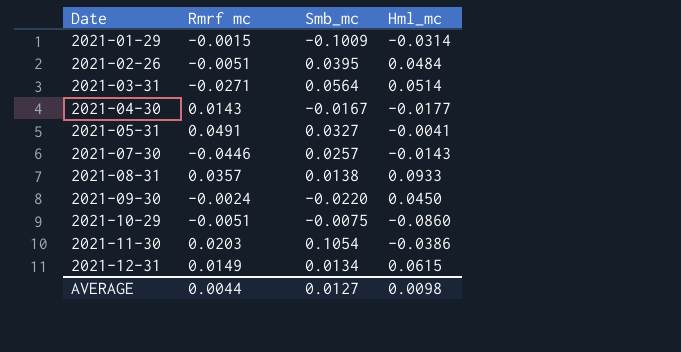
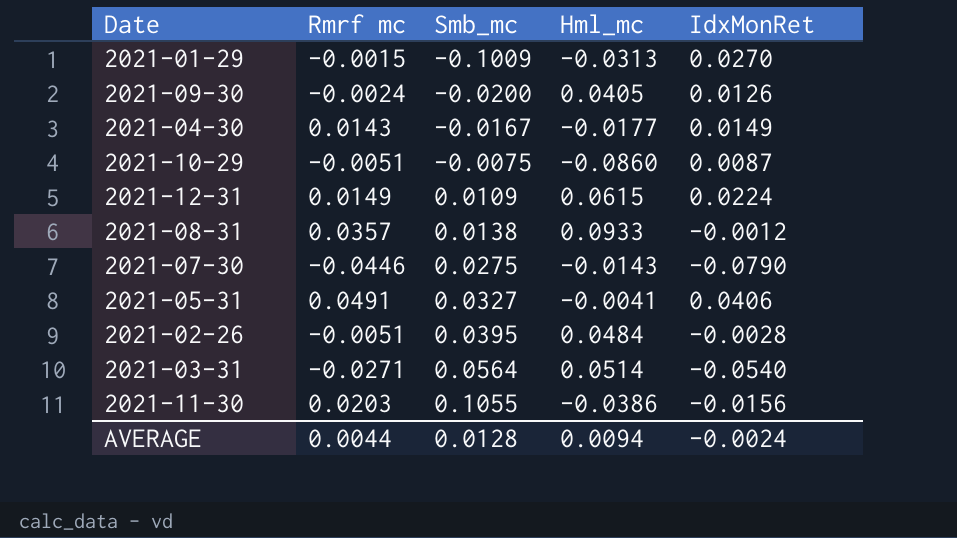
row order: Date ascending -> Smb_mc ascending
column IdxMonRet | position: none -> 5
2021-01-29 | Hml_mc: -0.0314 -> -0.0313
2021-09-30 | Smb_mc: -0.0220 -> -0.0200
2021-09-30 | Hml_mc: 0.0450 -> 0.0405
2021-12-31 | Smb_mc: 0.0134 -> 0.0109
2021-07-30 | Smb_mc: 0.0257 -> 0.0275
2021-11-30 | Smb_mc: 0.1054 -> 0.1055
AVERAGE | Smb_mc: 0.0127 -> 0.0128
AVERAGE | Hml_mc: 0.0098 -> 0.0094

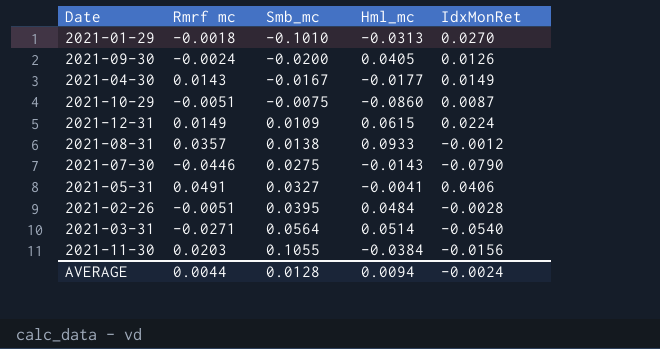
2021-01-29 | Rmrf mc: -0.0015 -> -0.0018
2021-01-29 | Smb_mc: -0.1009 -> -0.1010
2021-11-30 | Hml_mc: -0.0386 -> -0.0384

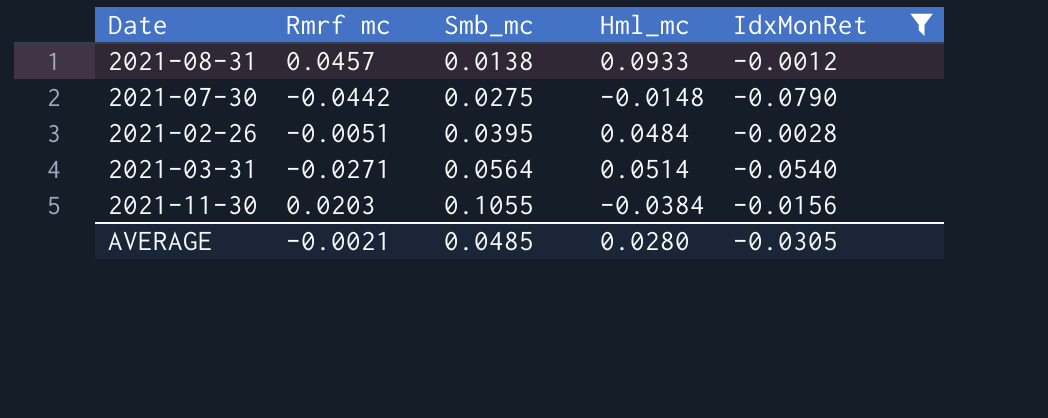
filter: none -> IdxMonRet <= -0.0012
2021-08-31 | Rmrf mc: 0.0357 -> 0.0457
2021-07-30 | Rmrf mc: -0.0446 -> -0.0442
2021-07-30 | Hml_mc: -0.0143 -> -0.0148
AVERAGE | Rmrf mc: 0.0044 -> -0.0021
AVERAGE | Smb_mc: 0.0128 -> 0.0485
AVERAGE | Hml_mc: 0.0094 -> 0.0280
AVERAGE | IdxMonRet: -0.0024 -> -0.0305

